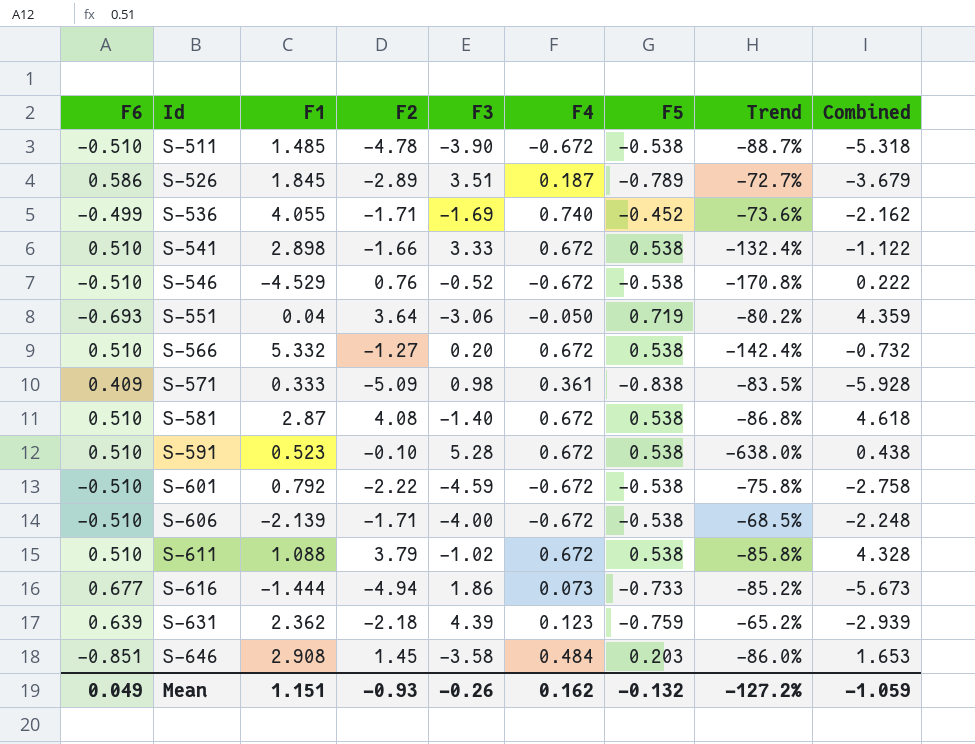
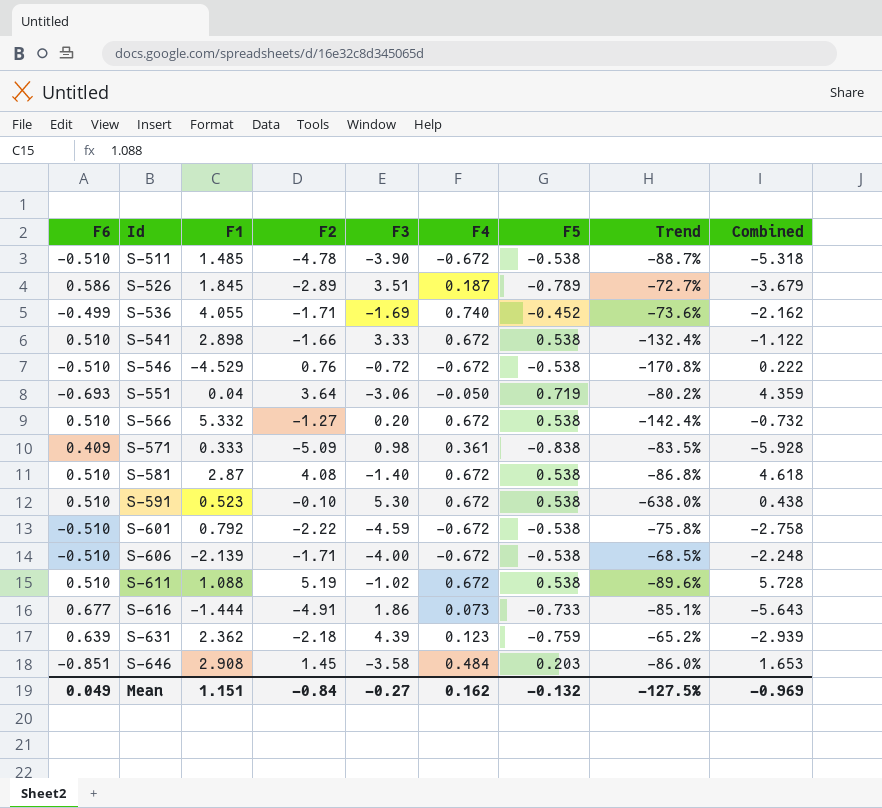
S-546 | F3: -0.52 -> -0.72
S-591 | F3: 5.28 -> 5.30
S-611 | F2: 3.79 -> 5.19
S-611 | Trend: -85.8% -> -89.6%
S-611 | Combined: 4.328 -> 5.728
S-616 | F2: -4.94 -> -4.91
S-616 | Trend: -85.2% -> -85.1%
S-616 | Combined: -5.673 -> -5.643
Mean | F2: -0.93 -> -0.84
Mean | F3: -0.26 -> -0.27
Mean | Trend: -127.2% -> -127.5%
Mean | Combined: -1.059 -> -0.969

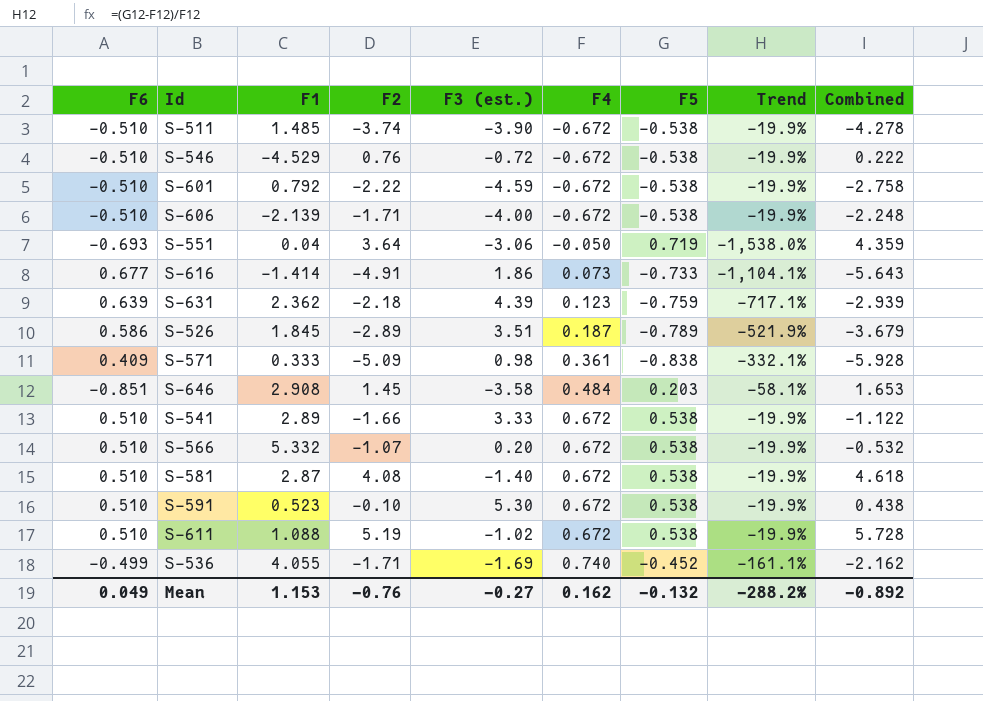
row order: Id ascending -> F4 ascending
column name: F3 -> F3 (est.)
column Trend | formula: ([F5] - [F2]) / [F2] -> ([F5] - [F4]) / [F4]
S-511 | F2: -4.78 -> -3.74
S-511 | Combined: -5.318 -> -4.278
S-616 | F1: -1.444 -> -1.414
S-541 | F1: 2.898 -> 2.89
S-566 | F2: -1.27 -> -1.07
S-566 | Combined: -0.732 -> -0.532
Mean | F1: 1.151 -> 1.153
Mean | F2: -0.84 -> -0.76
Mean | Trend: -127.5% -> -288.2%
Mean | Combined: -0.969 -> -0.892

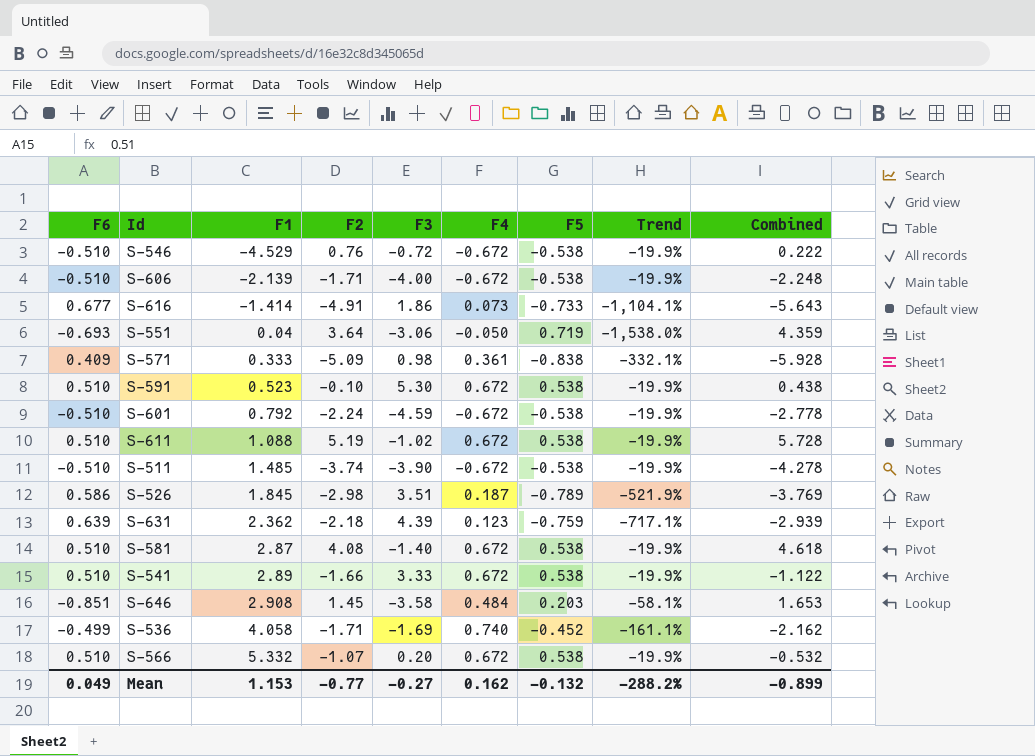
row order: F4 ascending -> F1 ascending
column name: F3 (est.) -> F3
S-601 | F2: -2.22 -> -2.24
S-601 | Combined: -2.758 -> -2.778
S-526 | F2: -2.89 -> -2.98
S-526 | Combined: -3.679 -> -3.769
S-536 | F1: 4.055 -> 4.058
Mean | F2: -0.76 -> -0.77
Mean | Combined: -0.892 -> -0.899

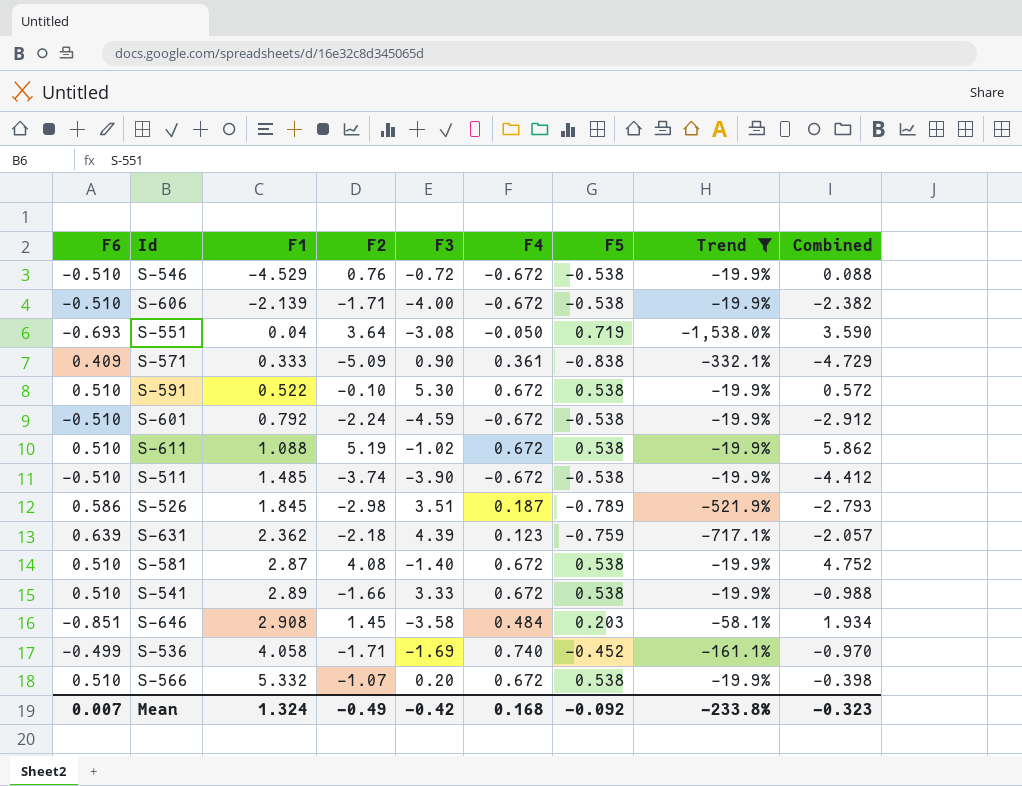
filter: none -> Trend != -1,104.1%
column Combined | formula: [F2] + [F5] -> [F2] + [F4]
S-551 | F3: -3.06 -> -3.08
S-571 | F3: 0.98 -> 0.90
S-591 | F1: 0.523 -> 0.522
Mean | F6: 0.049 -> 0.007
Mean | F1: 1.153 -> 1.324
Mean | F2: -0.77 -> -0.49
Mean | F3: -0.27 -> -0.42
Mean | F4: 0.162 -> 0.168
Mean | F5: -0.132 -> -0.092
Mean | Trend: -288.2% -> -233.8%
Mean | Combined: -0.899 -> -0.323

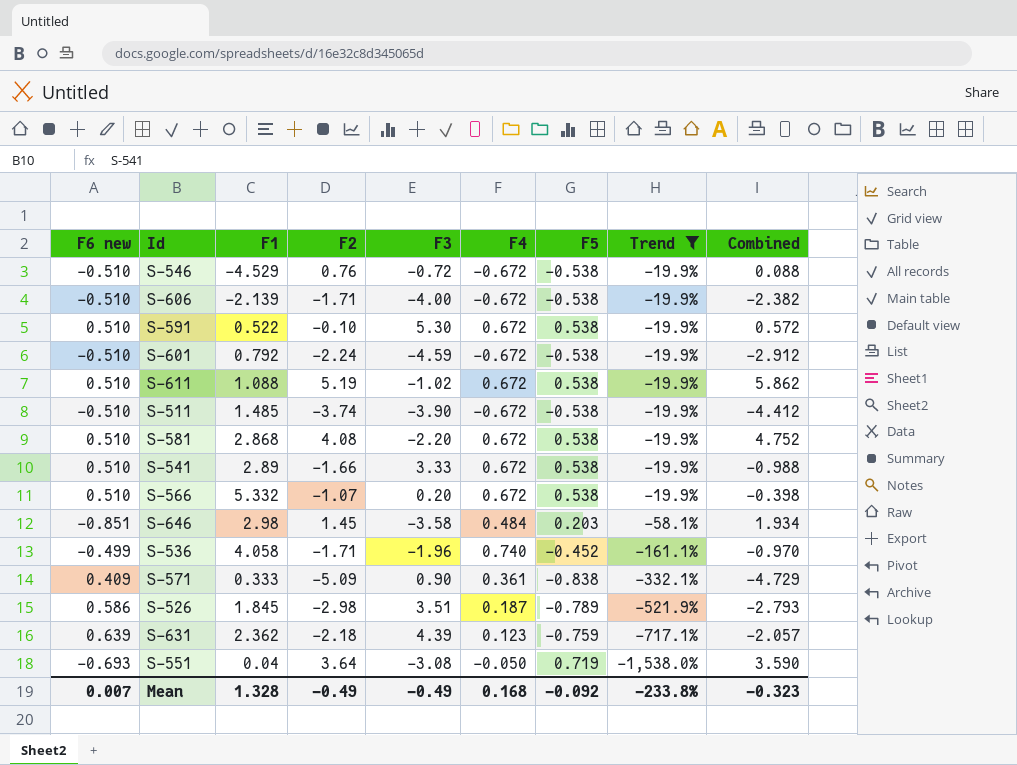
row order: F1 ascending -> Trend descending
column name: F6 -> F6 new
S-581 | F1: 2.87 -> 2.868
S-581 | F3: -1.40 -> -2.20
S-646 | F1: 2.908 -> 2.98
S-536 | F3: -1.69 -> -1.96
Mean | F1: 1.324 -> 1.328
Mean | F3: -0.42 -> -0.49

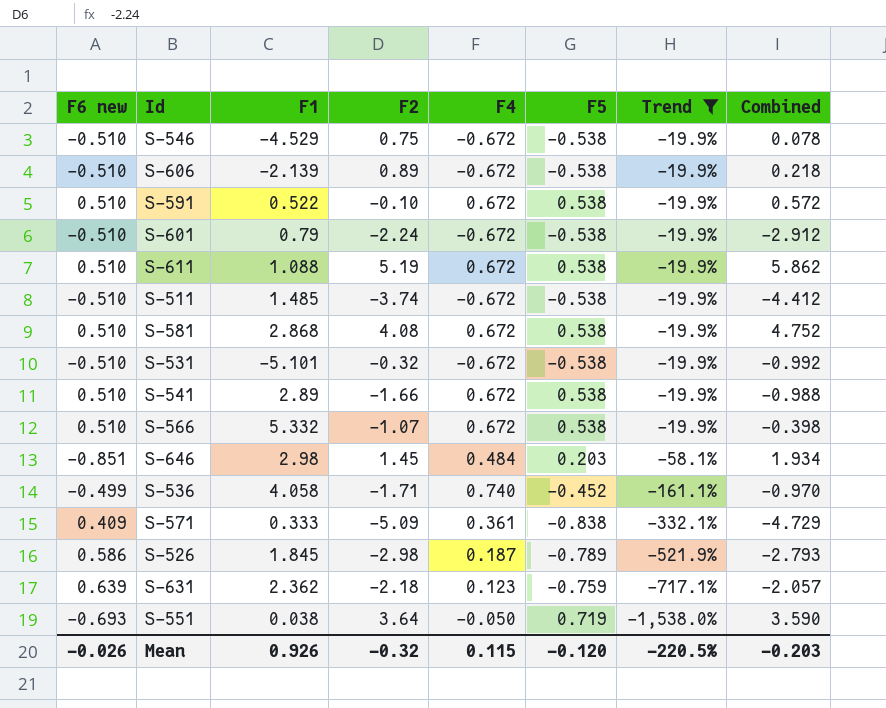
column F3 | position: 5 -> none
S-546 | F2: 0.76 -> 0.75
S-546 | Combined: 0.088 -> 0.078
S-606 | F2: -1.71 -> 0.89
S-606 | Combined: -2.382 -> 0.218
S-601 | F1: 0.792 -> 0.79
row S-531: none -> -0.510 | -5.101 | -0.32 | -0.672 | -0.538 | -19.9% | -0.992
S-551 | F1: 0.04 -> 0.038
Mean | F6 new: 0.007 -> -0.026
Mean | F1: 1.328 -> 0.926
Mean | F2: -0.49 -> -0.32
Mean | F4: 0.168 -> 0.115
Mean | F5: -0.092 -> -0.120
Mean | Trend: -233.8% -> -220.5%
Mean | Combined: -0.323 -> -0.203

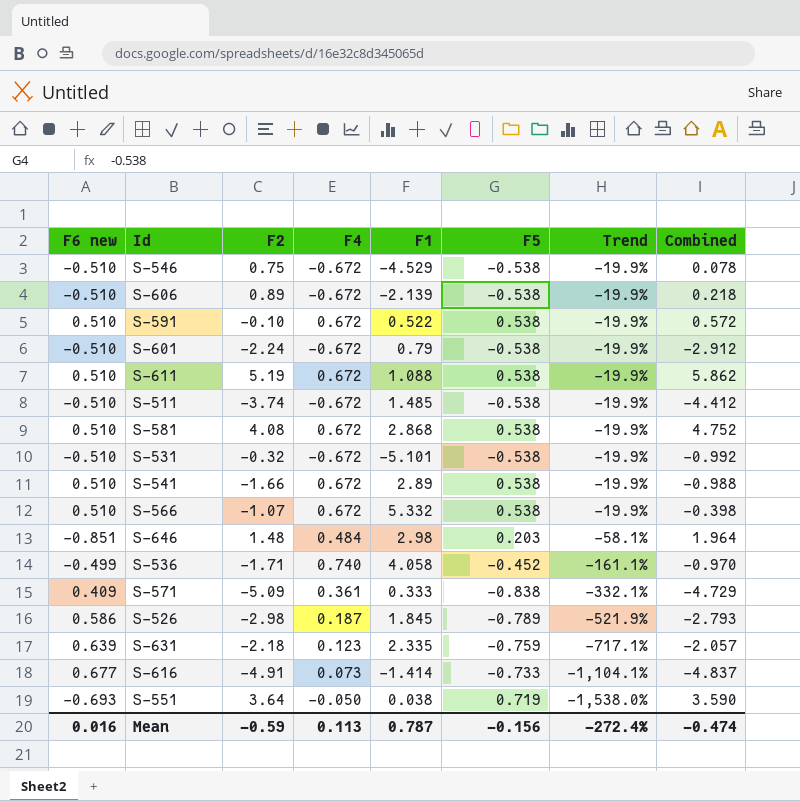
filter: Trend != -1,104.1% -> none
column F1 | position: 3 -> 5
S-646 | F2: 1.45 -> 1.48
S-646 | Combined: 1.934 -> 1.964
S-631 | F1: 2.362 -> 2.335
Mean | F6 new: -0.026 -> 0.016
Mean | F2: -0.32 -> -0.59
Mean | F4: 0.115 -> 0.113
Mean | F1: 0.926 -> 0.787
Mean | F5: -0.120 -> -0.156
Mean | Trend: -220.5% -> -272.4%
Mean | Combined: -0.203 -> -0.474

